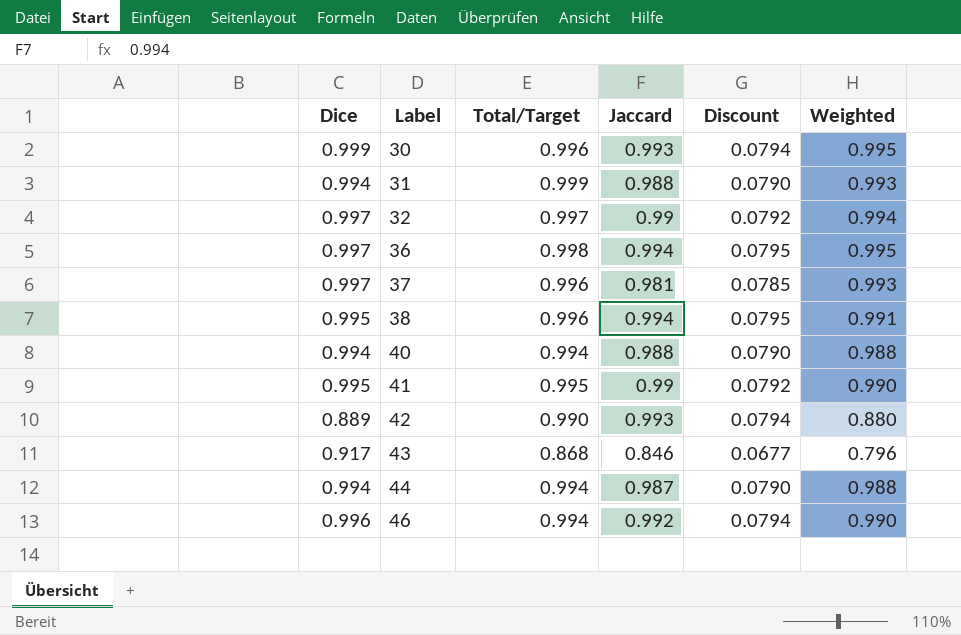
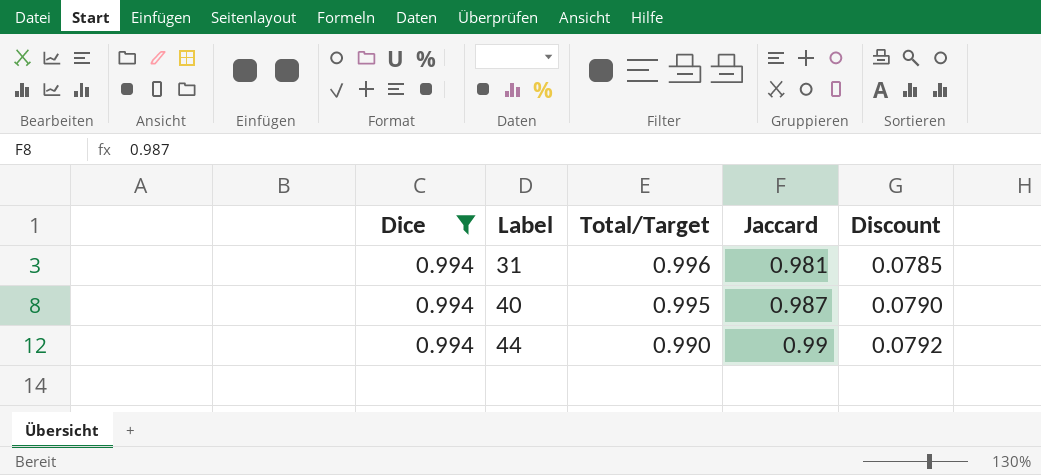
filter: none -> Dice = 0.994
column Weighted | formula: [Dice] * [Total/Target] -> none
31 | Total/Target: 0.999 -> 0.996
31 | Jaccard: 0.988 -> 0.981
31 | Discount: 0.0790 -> 0.0785
40 | Total/Target: 0.994 -> 0.995
40 | Jaccard: 0.988 -> 0.987
44 | Total/Target: 0.994 -> 0.990
44 | Jaccard: 0.987 -> 0.99
44 | Discount: 0.0790 -> 0.0792

